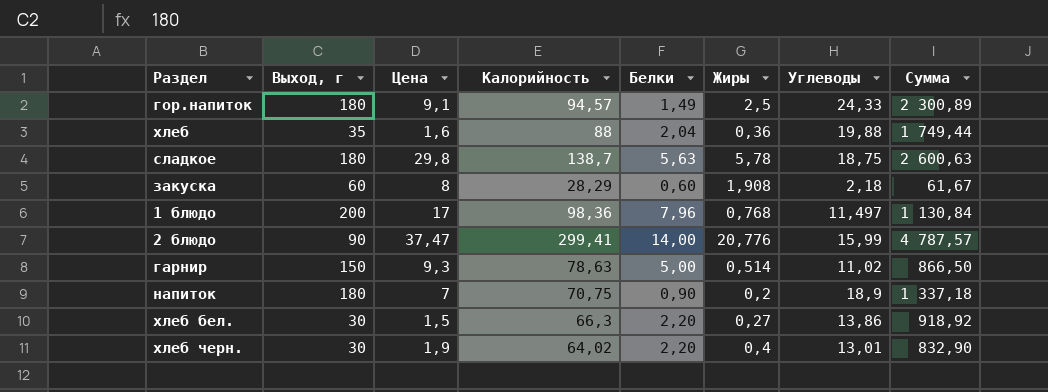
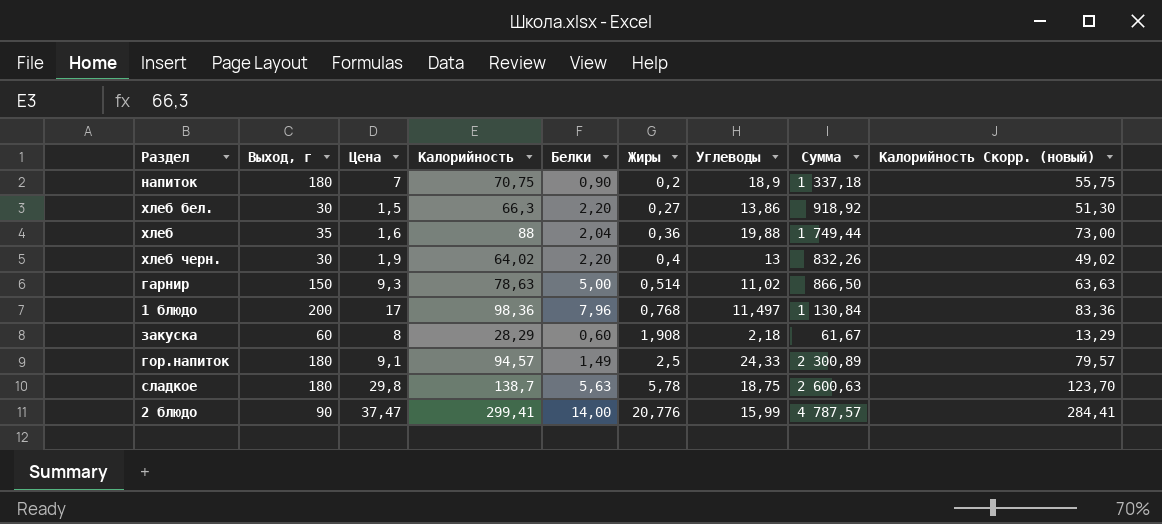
row order: none -> Жиры ascending
column Калорийность Скорр. (новый) | formula: none -> [Калорийность] - 15
хлеб черн. | Углеводы: 13,01 -> 13
хлеб черн. | Сумма: 832,90 -> 832,26

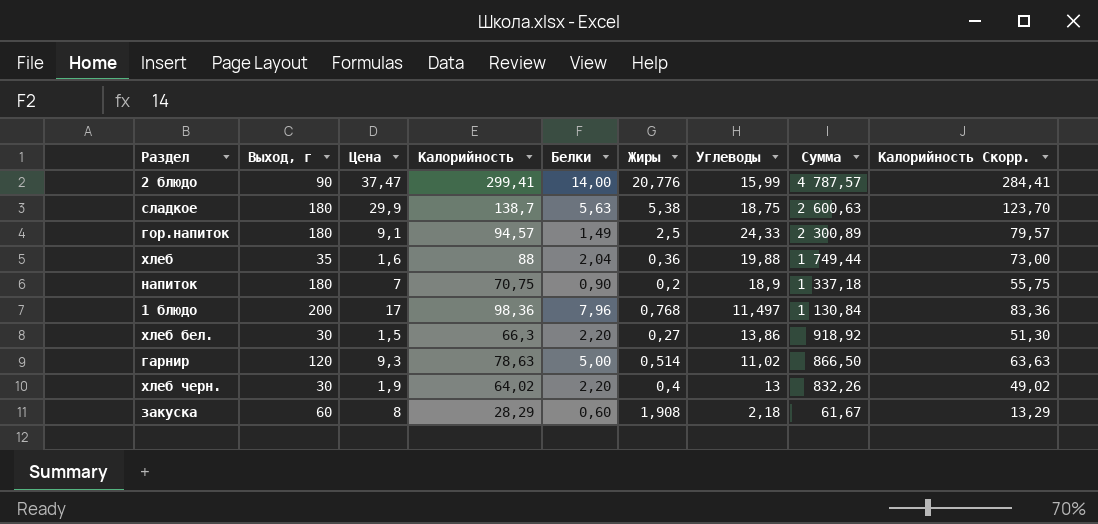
row order: Жиры ascending -> Сумма descending
column name: Калорийность Скорр. (новый) -> Калорийность Скорр.
сладкое | Цена: 29,8 -> 29,9
сладкое | Жиры: 5,78 -> 5,38
гарнир | Выход, г: 150 -> 120

